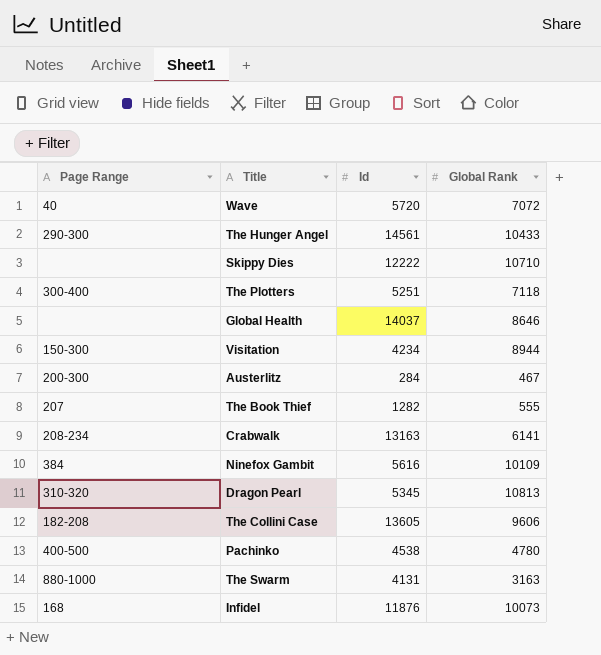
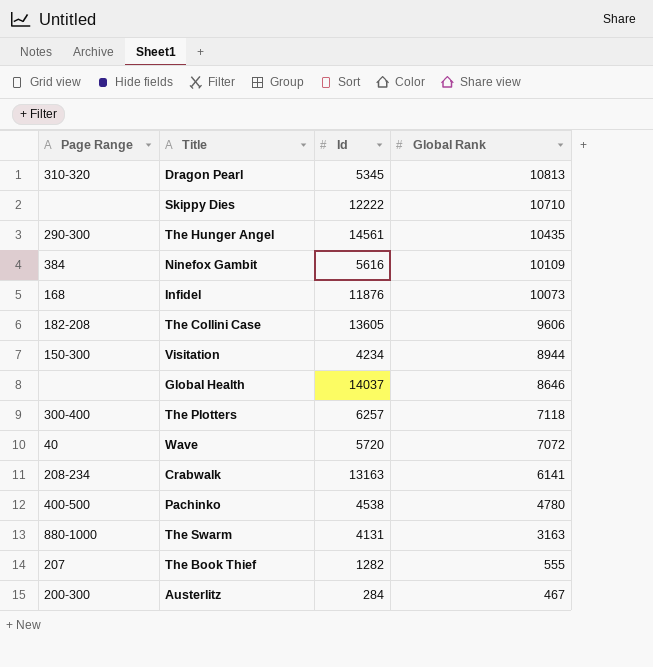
row order: none -> Global Rank descending
The Hunger Angel | Global Rank: 10433 -> 10435
The Plotters | Id: 5251 -> 6257

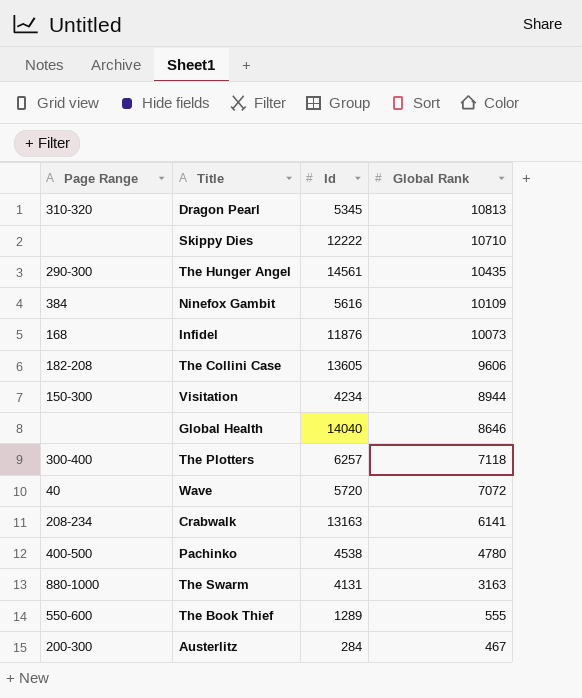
Global Health | Id: 14037 -> 14040
The Book Thief | Page Range: 207 -> 550-600
The Book Thief | Id: 1282 -> 1289

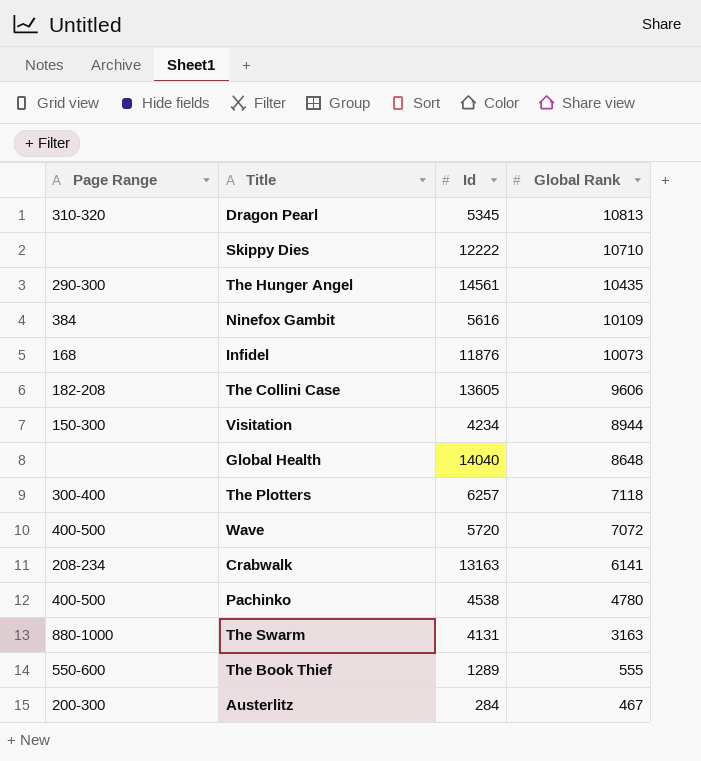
Global Health | Global Rank: 8646 -> 8648
Wave | Page Range: 40 -> 400-500

